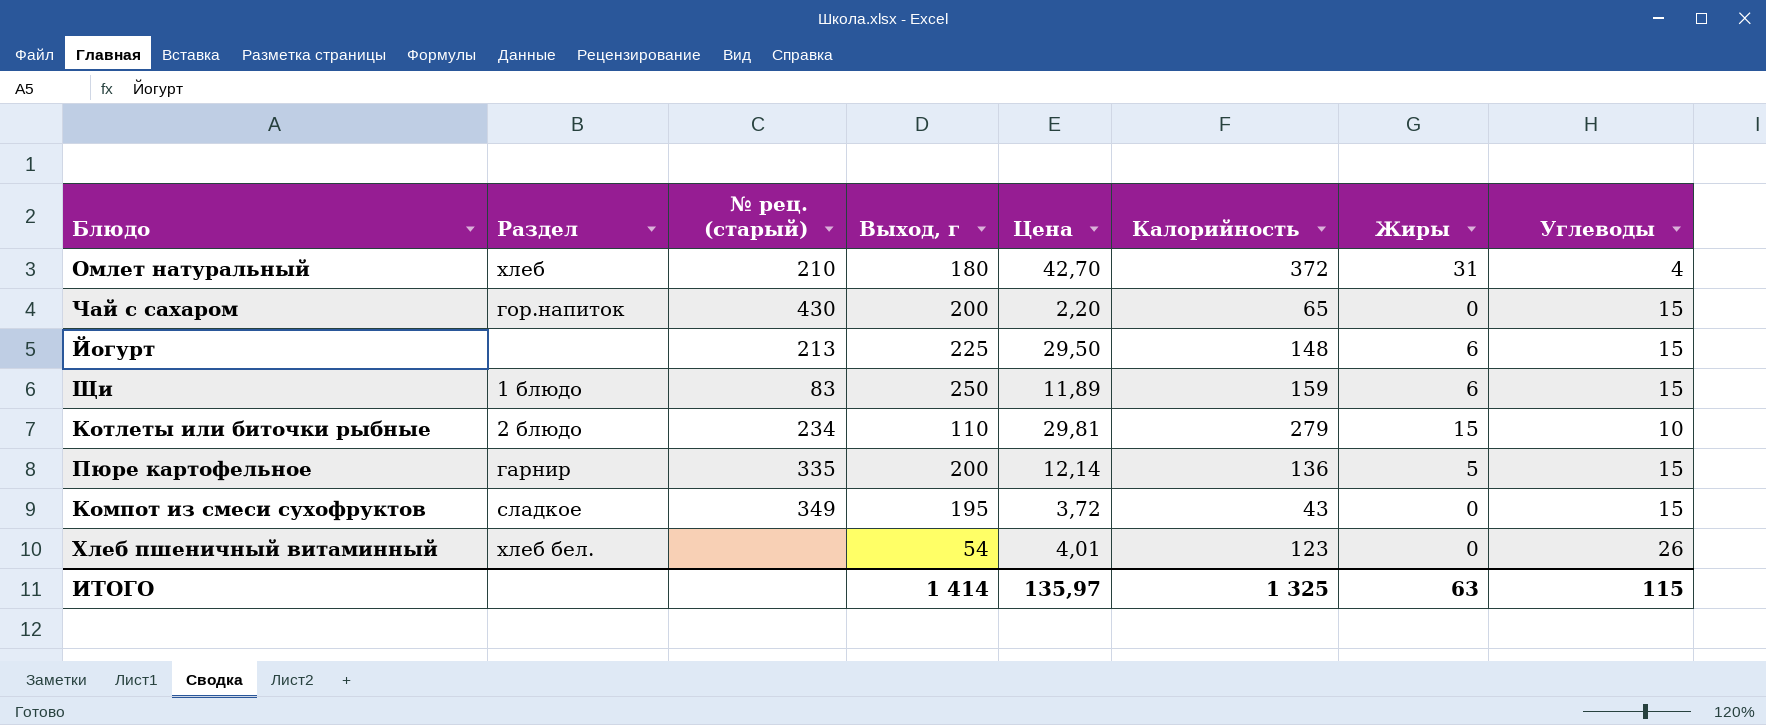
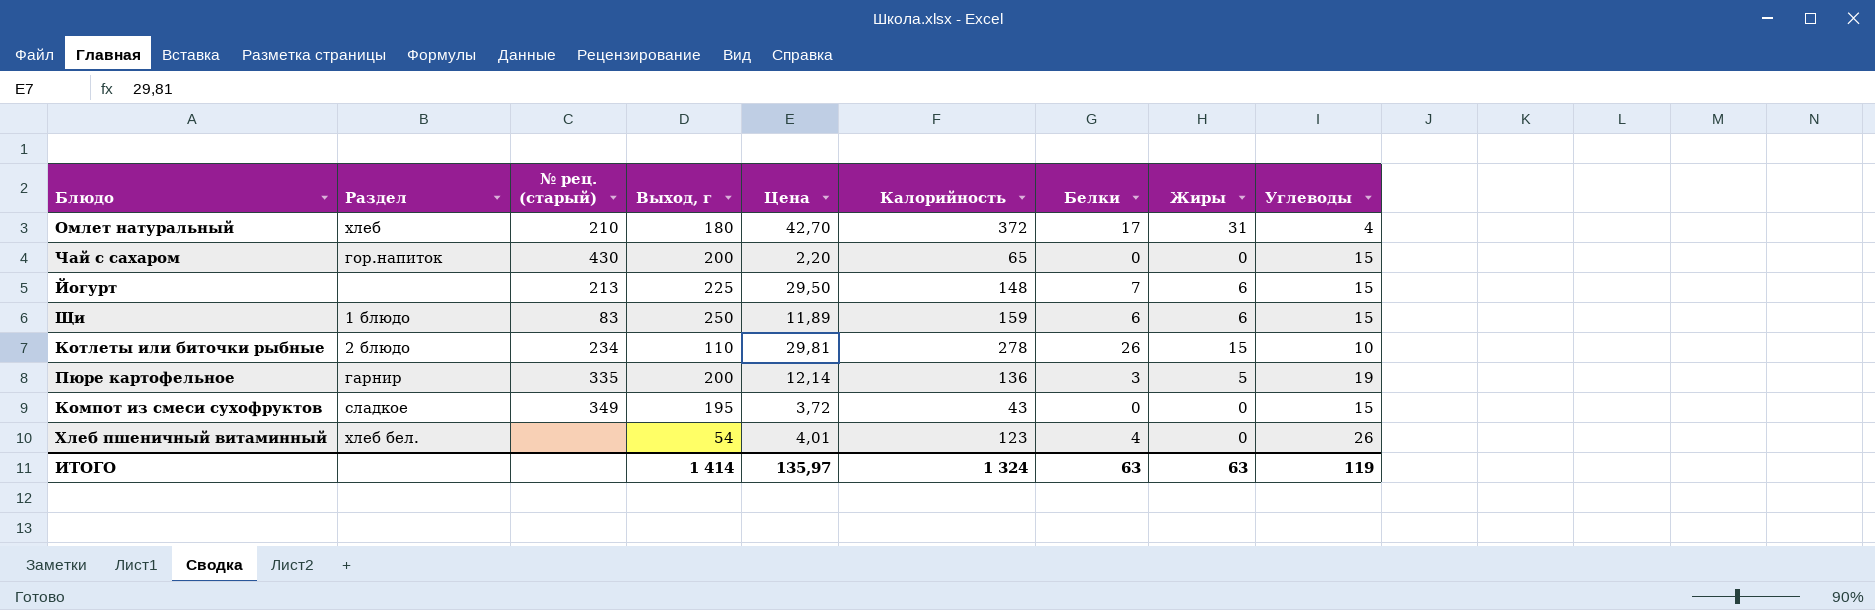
column Белки | position: none -> 7
Котлеты или биточки рыбные | Калорийность: 279 -> 278
Пюре картофельное | Углеводы: 15 -> 19
ИТОГО | Калорийность: 1 325 -> 1 324
ИТОГО | Углеводы: 115 -> 119

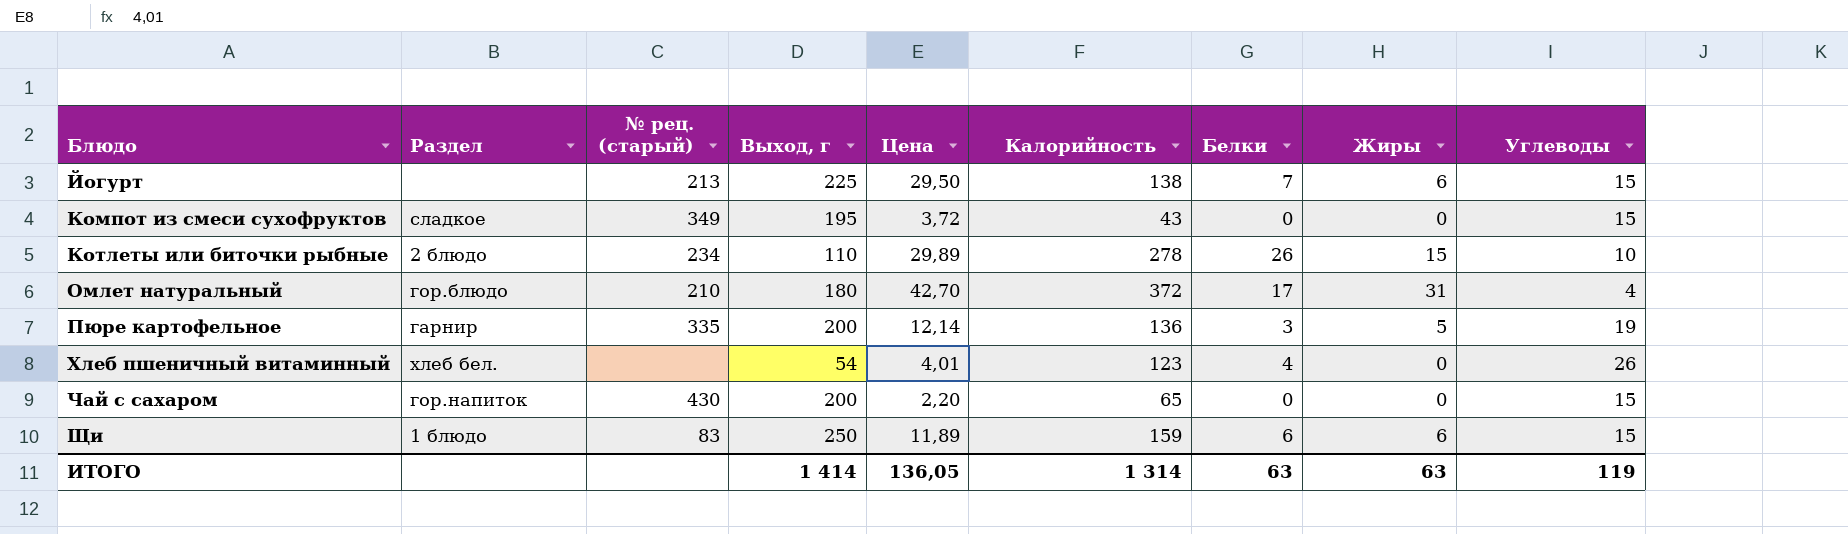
row order: none -> Блюдо ascending
Йогурт | Калорийность: 148 -> 138
Котлеты или биточки рыбные | Цена: 29,81 -> 29,89
Омлет натуральный | Раздел: хлеб -> гор.блюдо
ИТОГО | Цена: 135,97 -> 136,05
ИТОГО | Калорийность: 1 324 -> 1 314

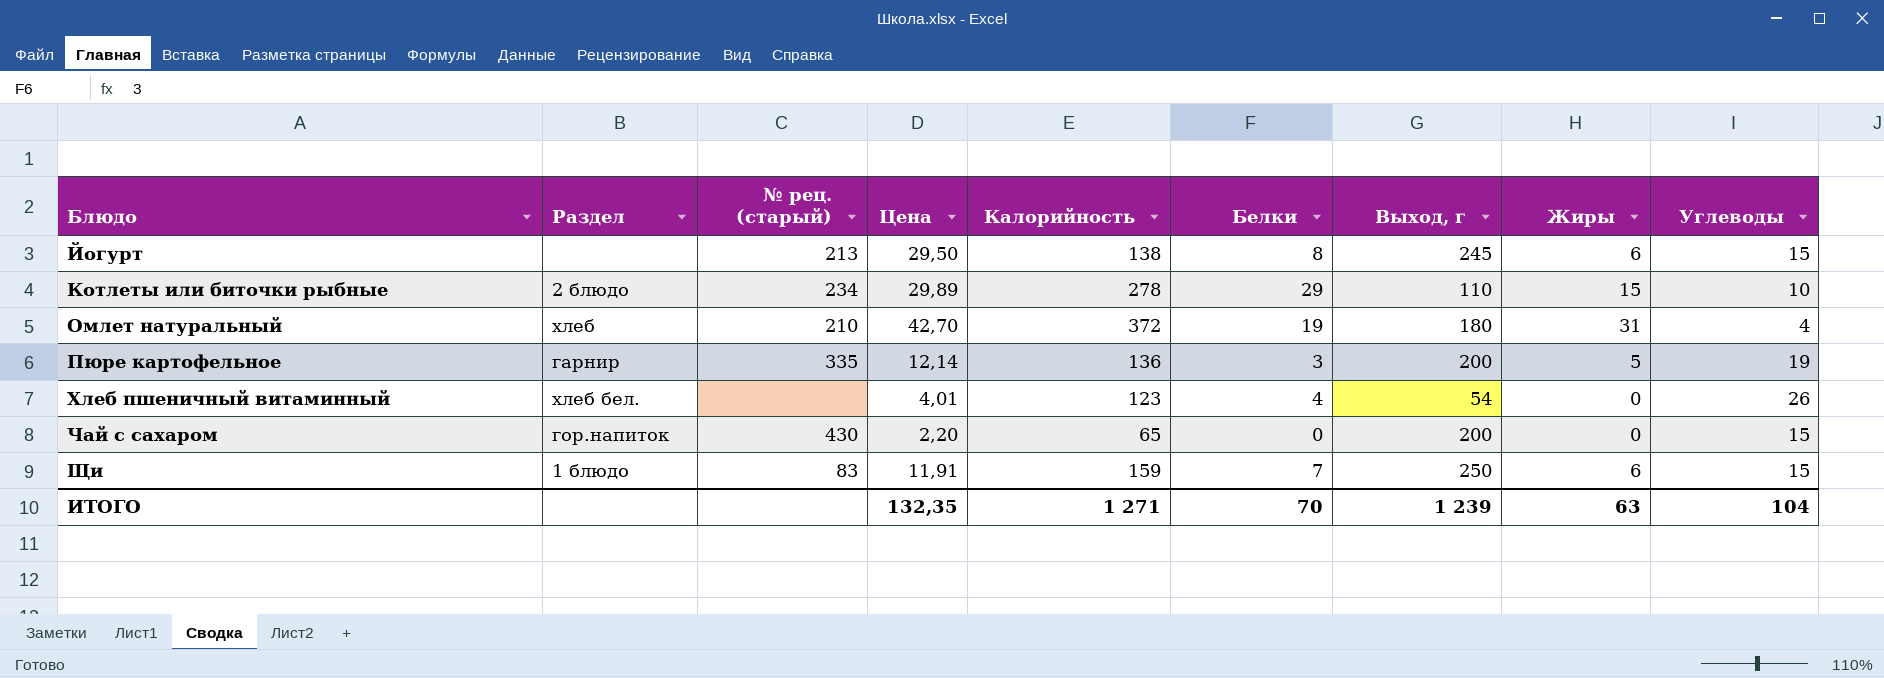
column Выход, г | position: 4 -> 7
row Компот из смеси сухофруктов: сладкое | 349 | 195 | 3,72 | 43 | 0 | 0 | 15 -> none
Йогурт | Белки: 7 -> 8
Йогурт | Выход, г: 225 -> 245
Котлеты или биточки рыбные | Белки: 26 -> 29
Омлет натуральный | Раздел: гор.блюдо -> хлеб
Омлет натуральный | Белки: 17 -> 19
Щи | Цена: 11,89 -> 11,91
Щи | Белки: 6 -> 7
ИТОГО | Цена: 136,05 -> 132,35
ИТОГО | Калорийность: 1 314 -> 1 271
ИТОГО | Белки: 63 -> 70
ИТОГО | Выход, г: 1 414 -> 1 239
ИТОГО | Углеводы: 119 -> 104

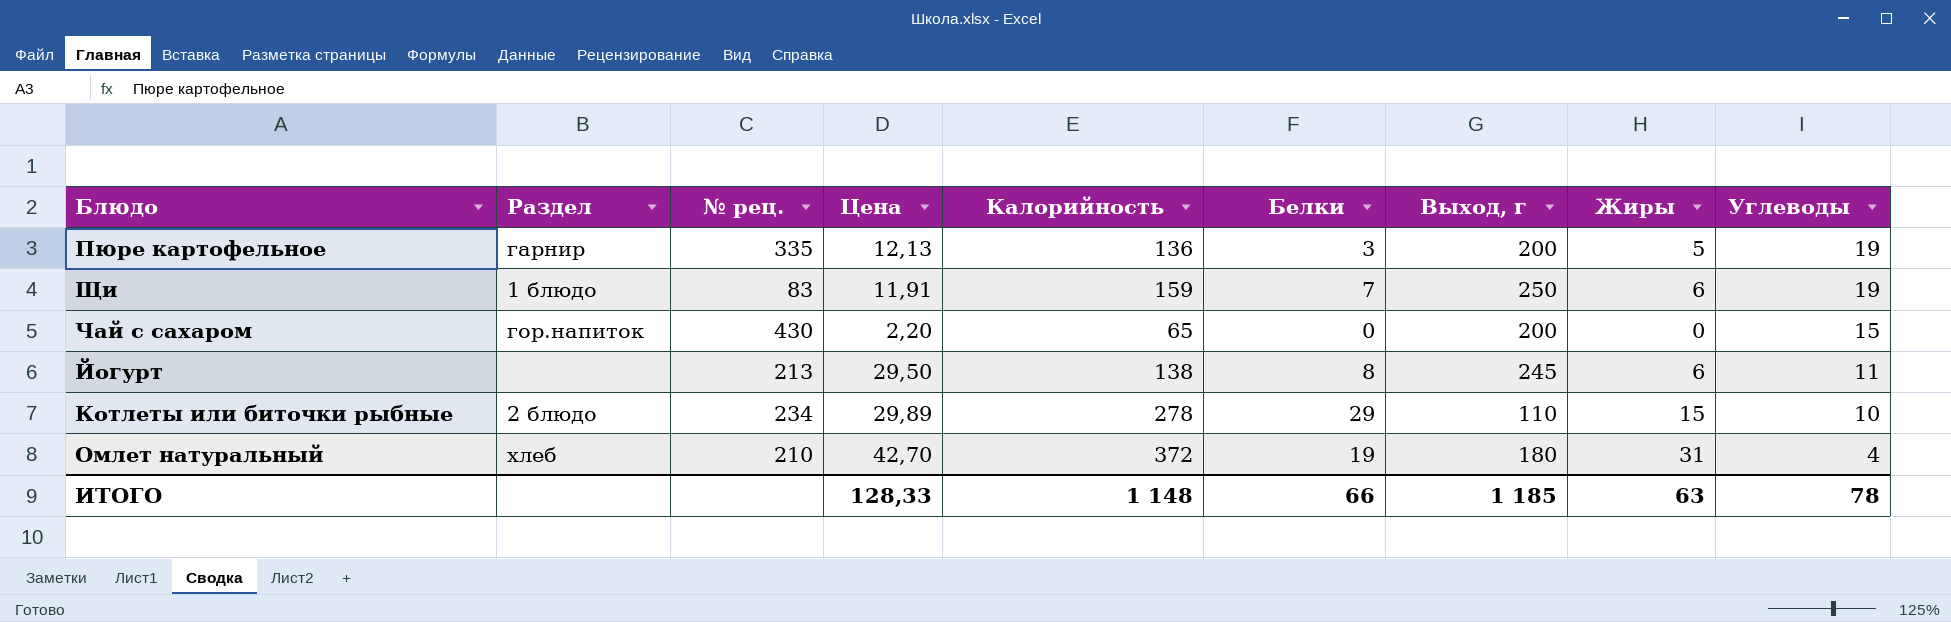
row order: Блюдо ascending -> Углеводы descending
column name: № рец. (старый) -> № рец.
row Хлеб пшеничный витаминный: хлеб бел. | none | 4,01 | 123 | 4 | 54 | 0 | 26 -> none
Пюре картофельное | Цена: 12,14 -> 12,13
Щи | Углеводы: 15 -> 19
Йогурт | Углеводы: 15 -> 11
ИТОГО | Цена: 132,35 -> 128,33
ИТОГО | Калорийность: 1 271 -> 1 148
ИТОГО | Белки: 70 -> 66
ИТОГО | Выход, г: 1 239 -> 1 185
ИТОГО | Углеводы: 104 -> 78

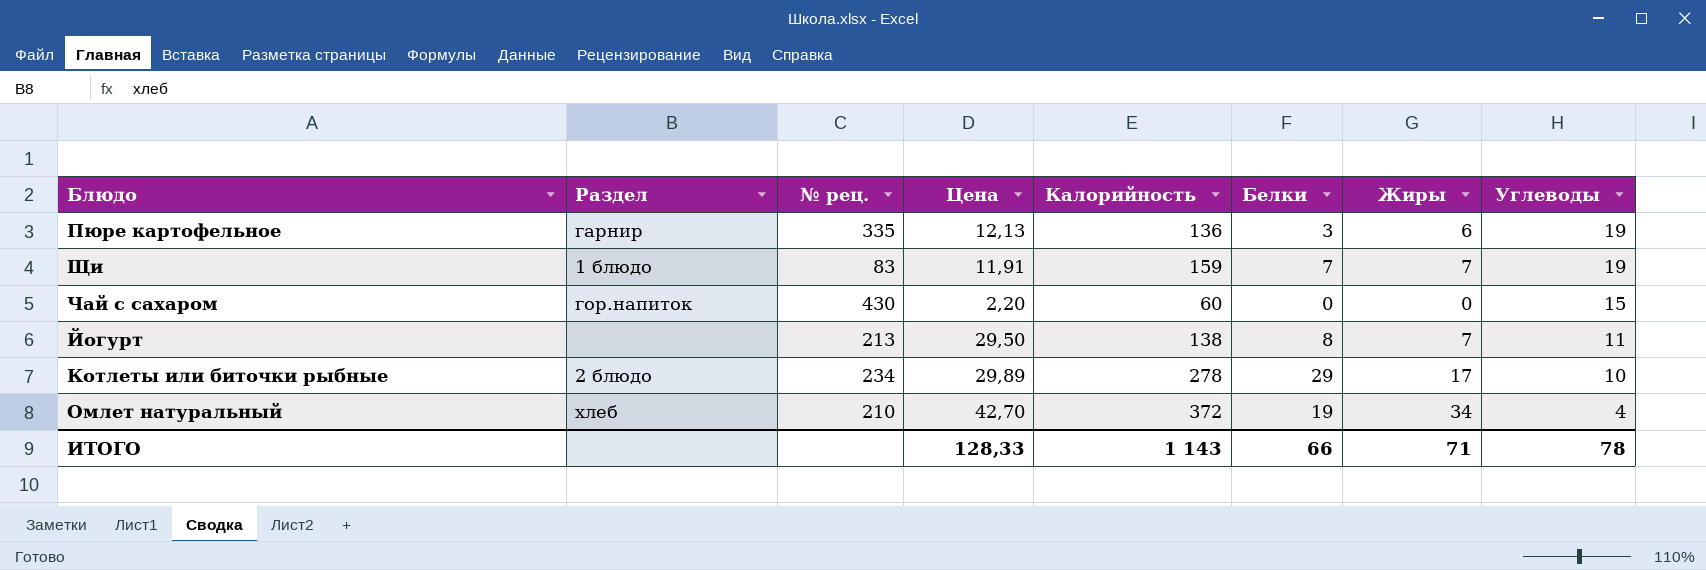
column Выход, г | position: 7 -> none
Пюре картофельное | Жиры: 5 -> 6
Щи | Жиры: 6 -> 7
Чай с сахаром | Калорийность: 65 -> 60
Йогурт | Жиры: 6 -> 7
Котлеты или биточки рыбные | Жиры: 15 -> 17
Омлет натуральный | Жиры: 31 -> 34
ИТОГО | Калорийность: 1 148 -> 1 143
ИТОГО | Жиры: 63 -> 71

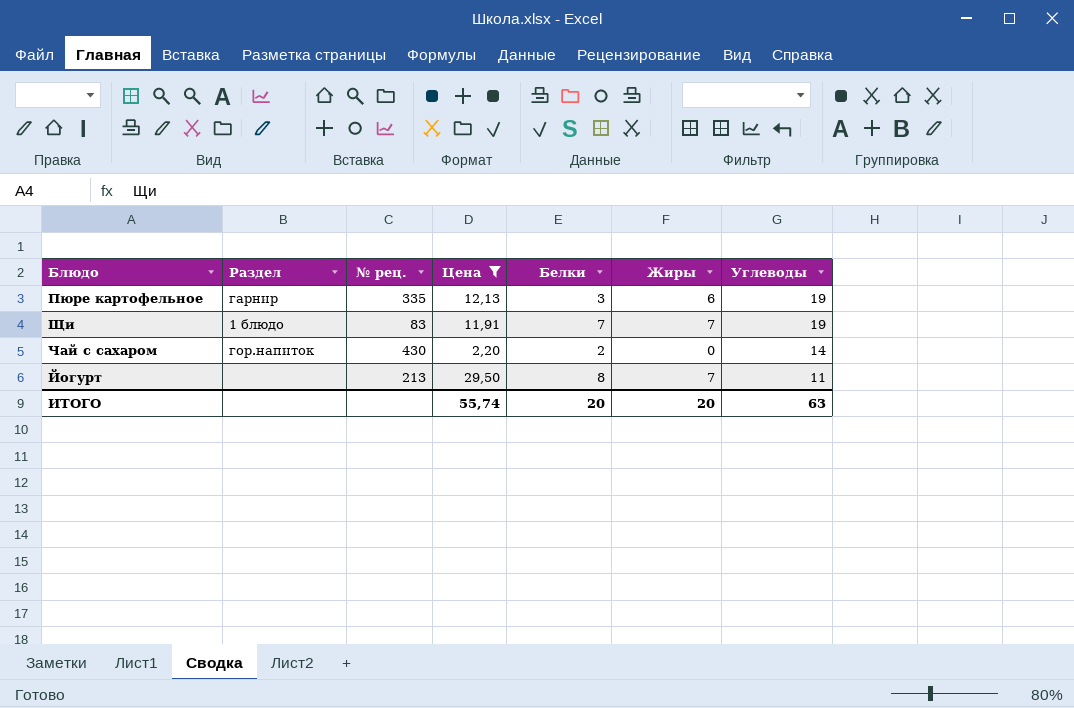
filter: none -> Цена <= 29,50
column Калорийность | position: 5 -> none
Чай с сахаром | Белки: 0 -> 2
Чай с сахаром | Углеводы: 15 -> 14
ИТОГО | Цена: 128,33 -> 55,74
ИТОГО | Белки: 66 -> 20
ИТОГО | Жиры: 71 -> 20
ИТОГО | Углеводы: 78 -> 63

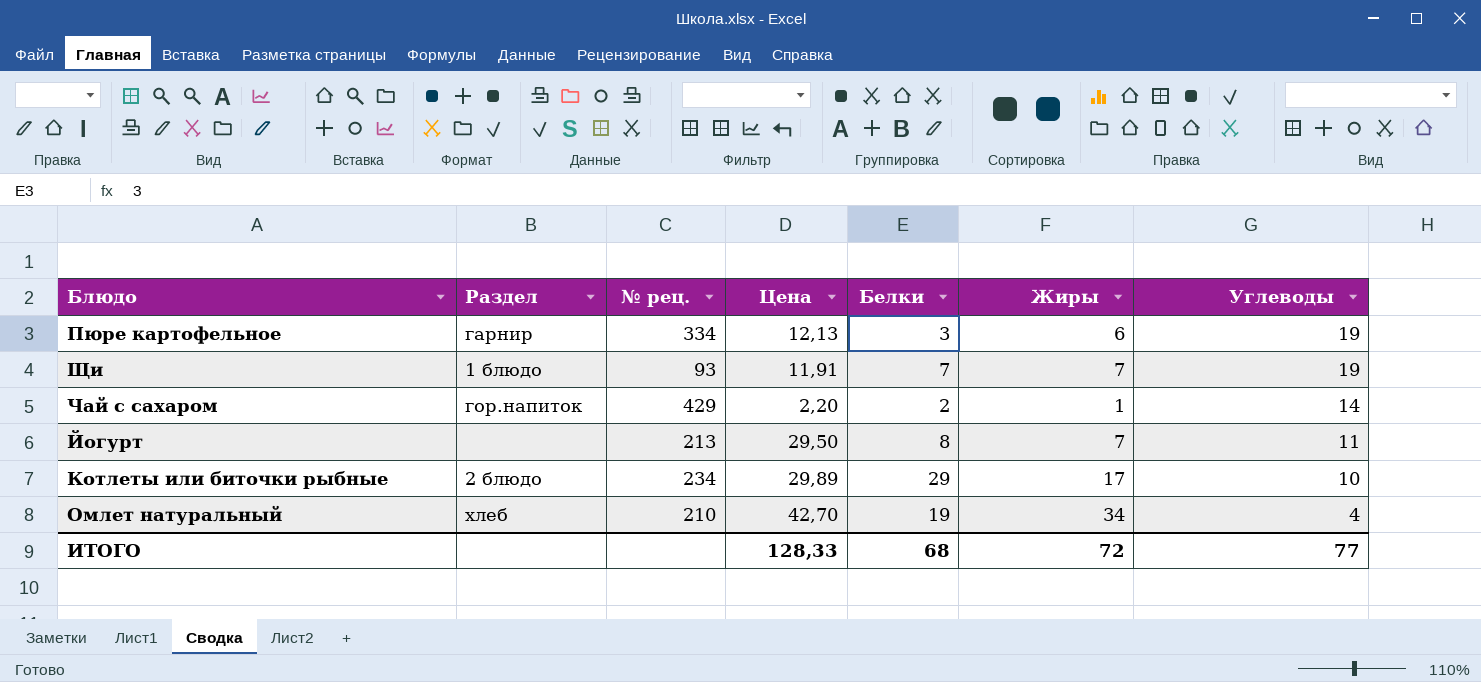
filter: Цена <= 29,50 -> none
Пюре картофельное | № рец.: 335 -> 334
Щи | № рец.: 83 -> 93
Чай с сахаром | № рец.: 430 -> 429
Чай с сахаром | Жиры: 0 -> 1
ИТОГО | Цена: 55,74 -> 128,33
ИТОГО | Белки: 20 -> 68
ИТОГО | Жиры: 20 -> 72
ИТОГО | Углеводы: 63 -> 77

